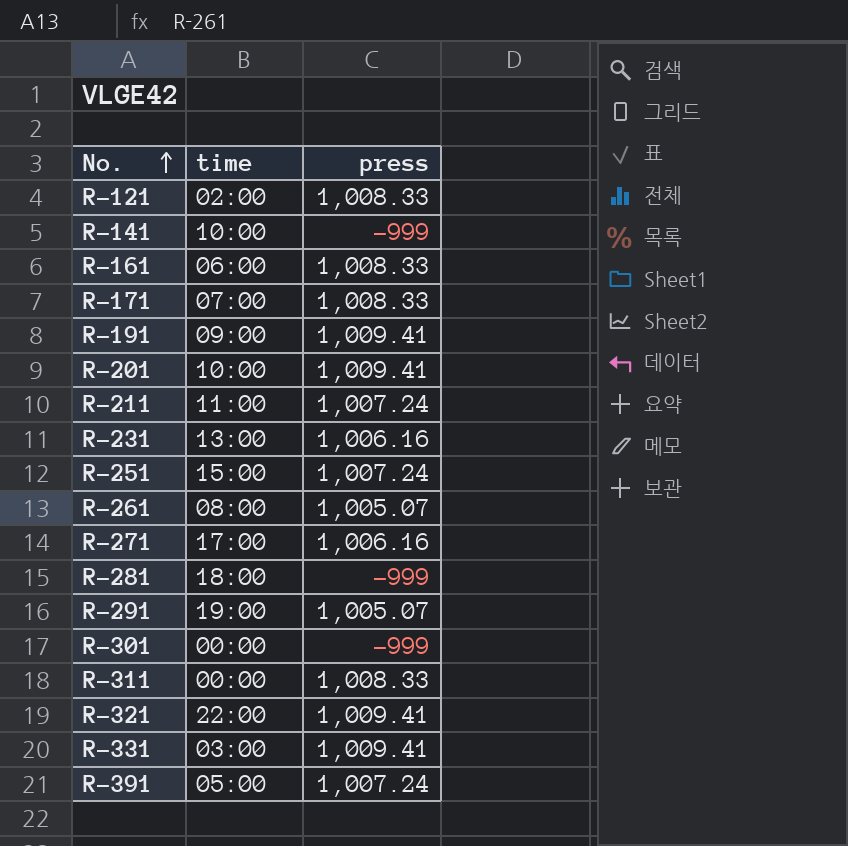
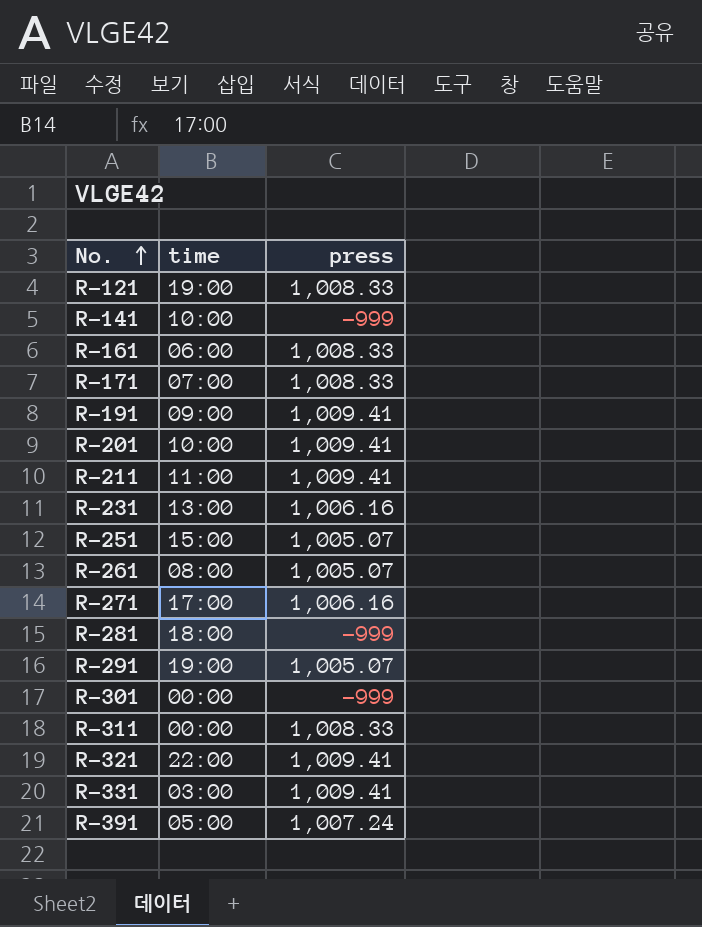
R-121 | time: 02:00 -> 19:00
R-211 | press: 1,007.24 -> 1,009.41
R-251 | press: 1,007.24 -> 1,005.07

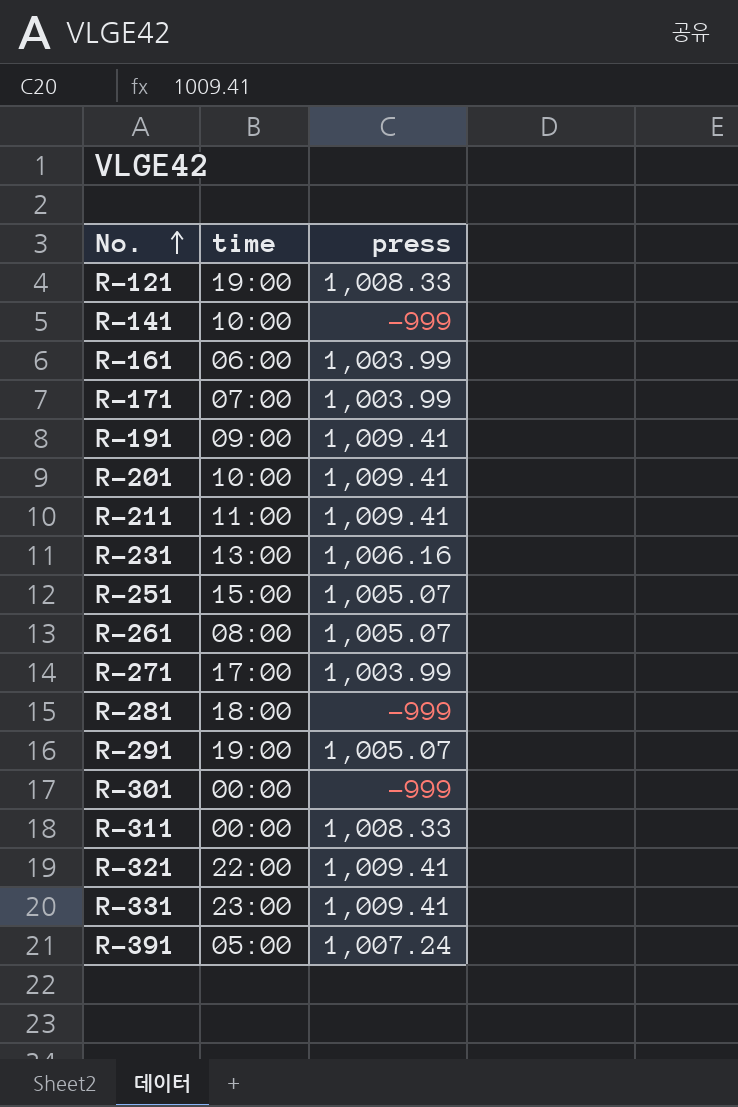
R-161 | press: 1,008.33 -> 1,003.99
R-171 | press: 1,008.33 -> 1,003.99
R-271 | press: 1,006.16 -> 1,003.99
R-331 | time: 03:00 -> 23:00

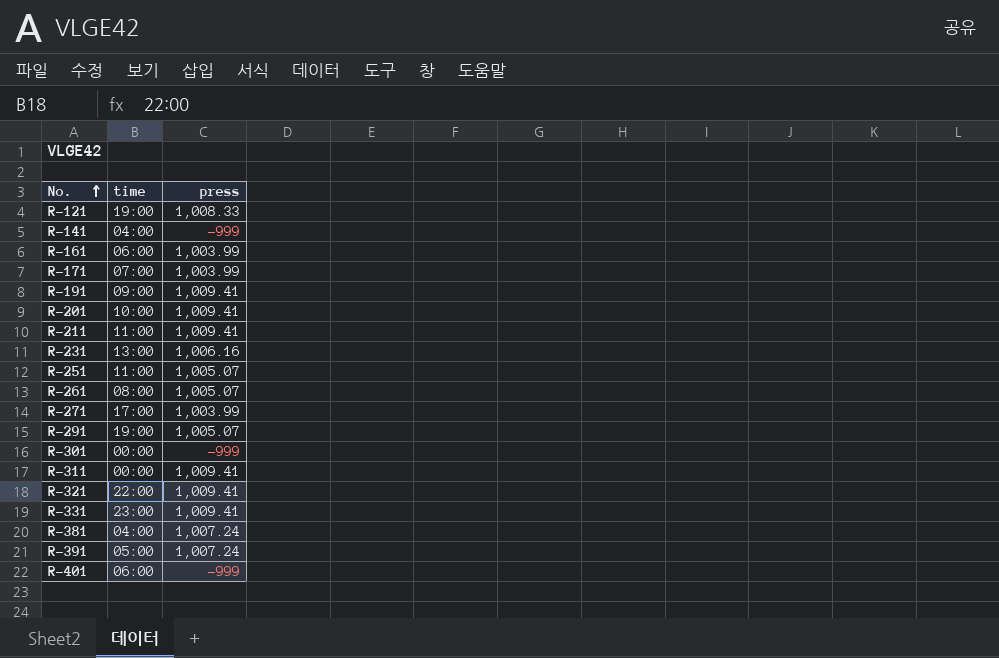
row R-281: 18:00 | -999 -> none
R-141 | time: 10:00 -> 04:00
R-251 | time: 15:00 -> 11:00
R-311 | press: 1,008.33 -> 1,009.41
row R-381: none -> 04:00 | 1,007.24
row R-401: none -> 06:00 | -999

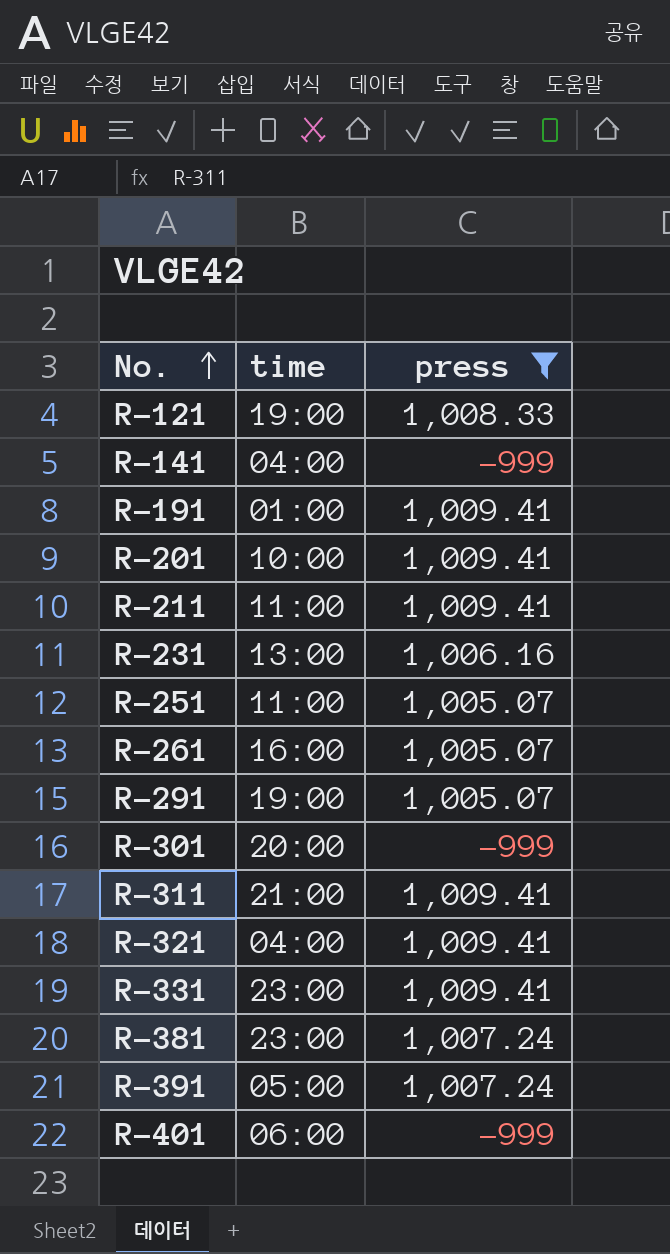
filter: none -> press != 1,003.99
R-191 | time: 09:00 -> 01:00
R-261 | time: 08:00 -> 16:00
R-301 | time: 00:00 -> 20:00
R-311 | time: 00:00 -> 21:00
R-321 | time: 22:00 -> 04:00
R-381 | time: 04:00 -> 23:00

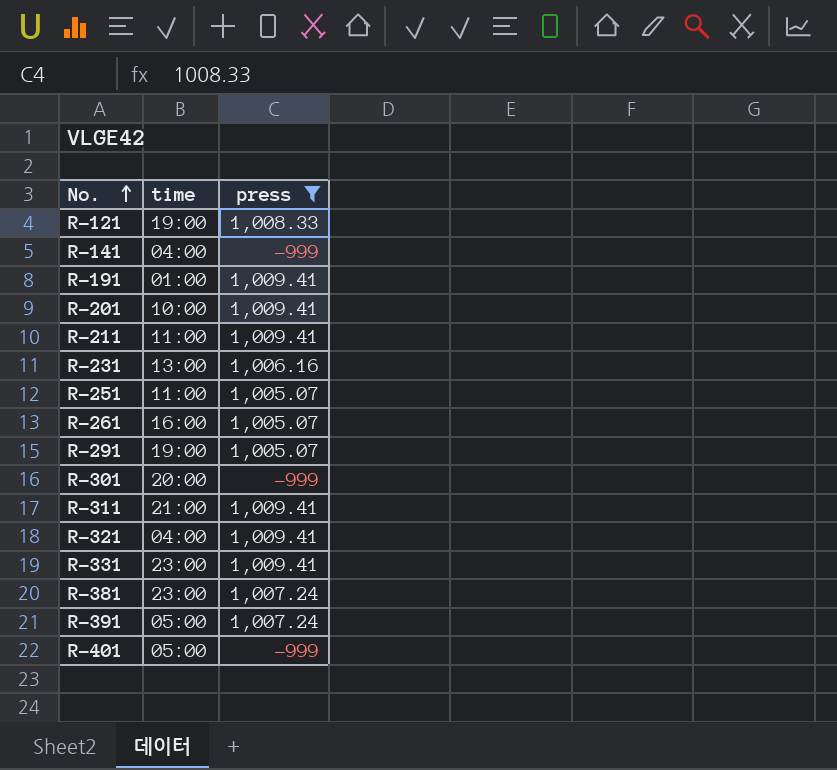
R-401 | time: 06:00 -> 05:00

